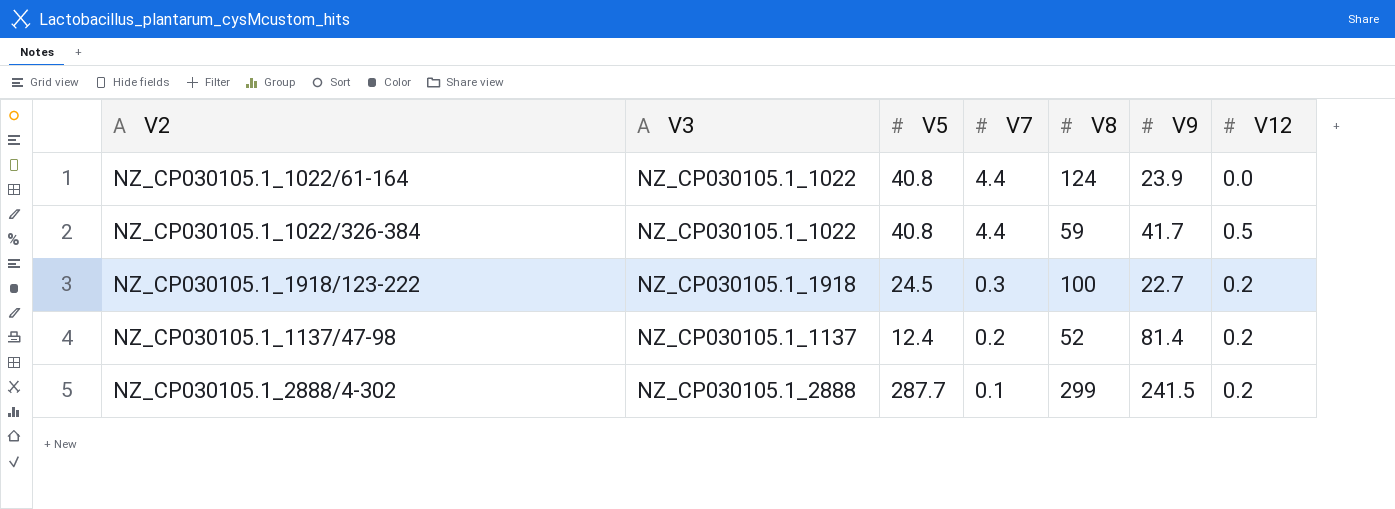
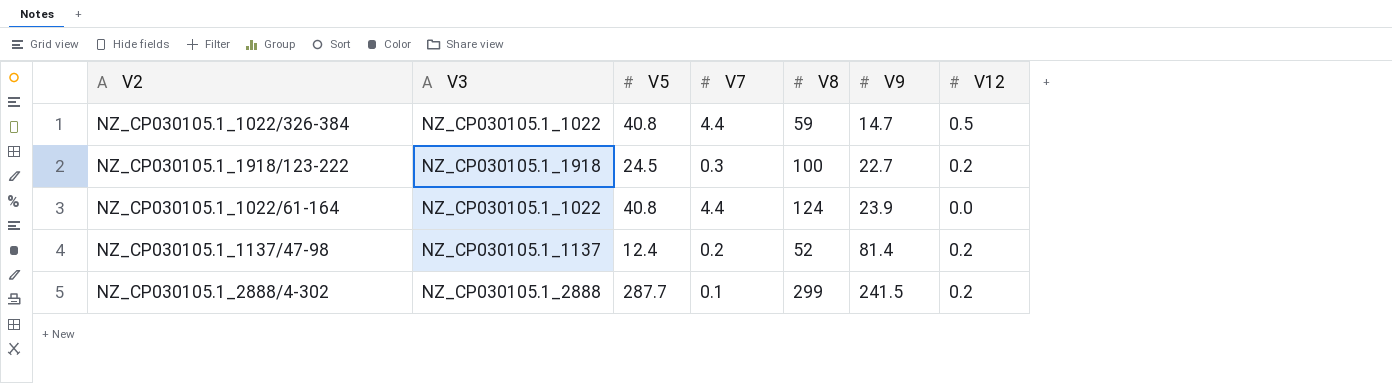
row order: V7 descending -> V9 ascending
NZ_CP030105.1_1022/326-384 | V9: 41.7 -> 14.7

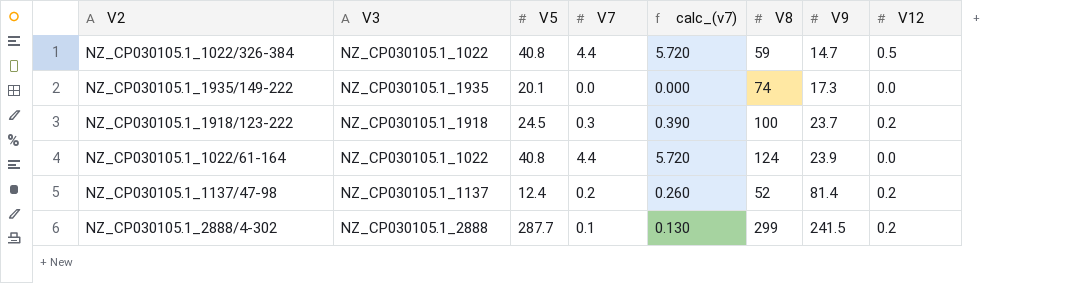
column calc_(v7) | formula: none -> [V7] * 1.3
row NZ_CP030105.1_1935/149-222: none -> NZ_CP030105.1_1935 | 20.1 | 0.0 | 0.000 | 74 | 17.3 | 0.0
NZ_CP030105.1_1918/123-222 | V9: 22.7 -> 23.7

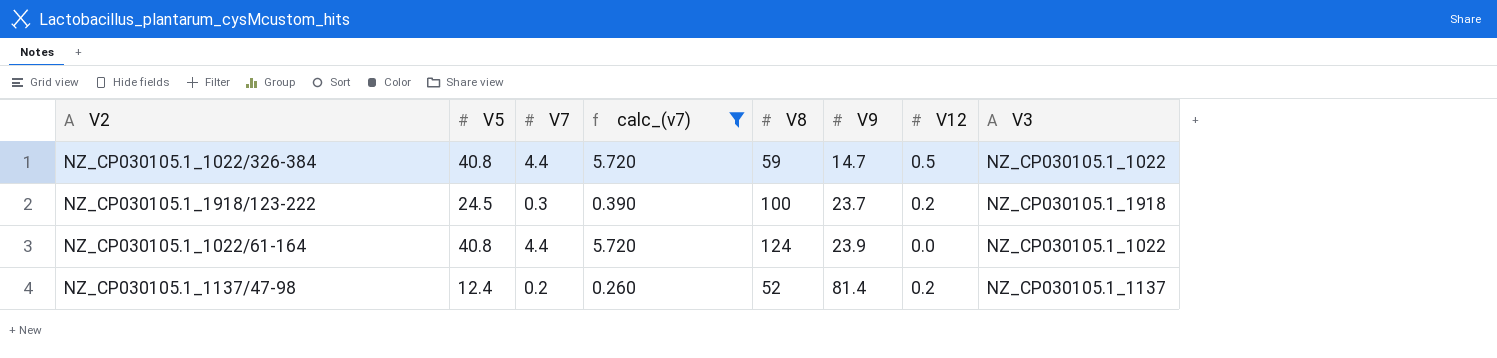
filter: none -> calc_(v7) >= 0.260
column V3 | position: 2 -> 8

